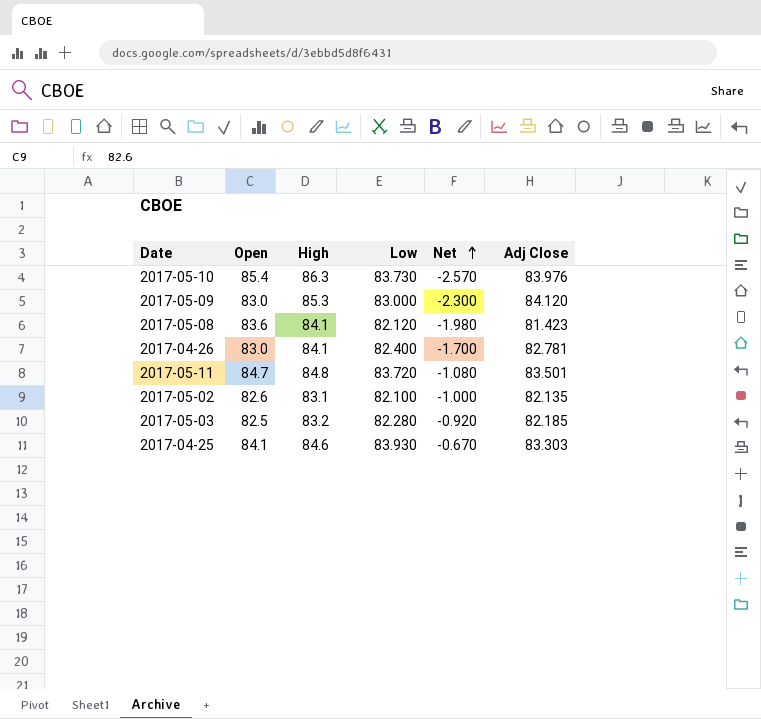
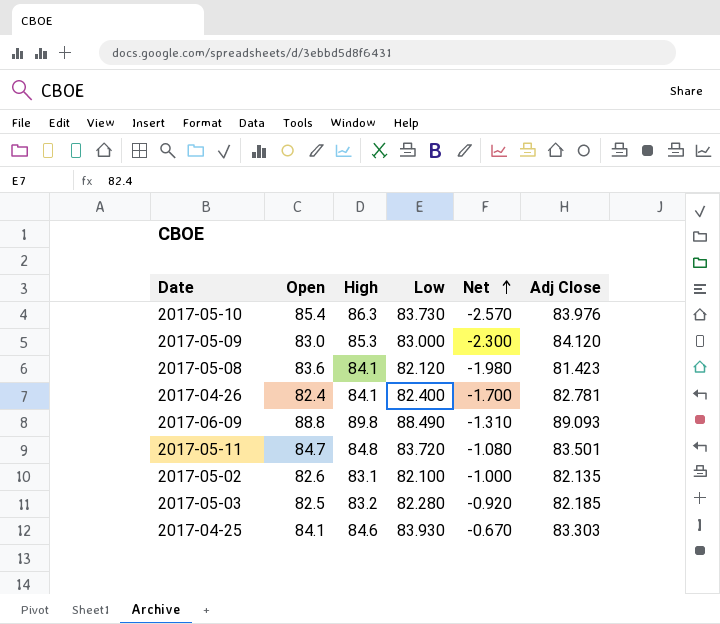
2017-04-26 | Open: 83.0 -> 82.4
row 2017-06-09: none -> 88.8 | 89.8 | 88.490 | -1.310 | 89.093

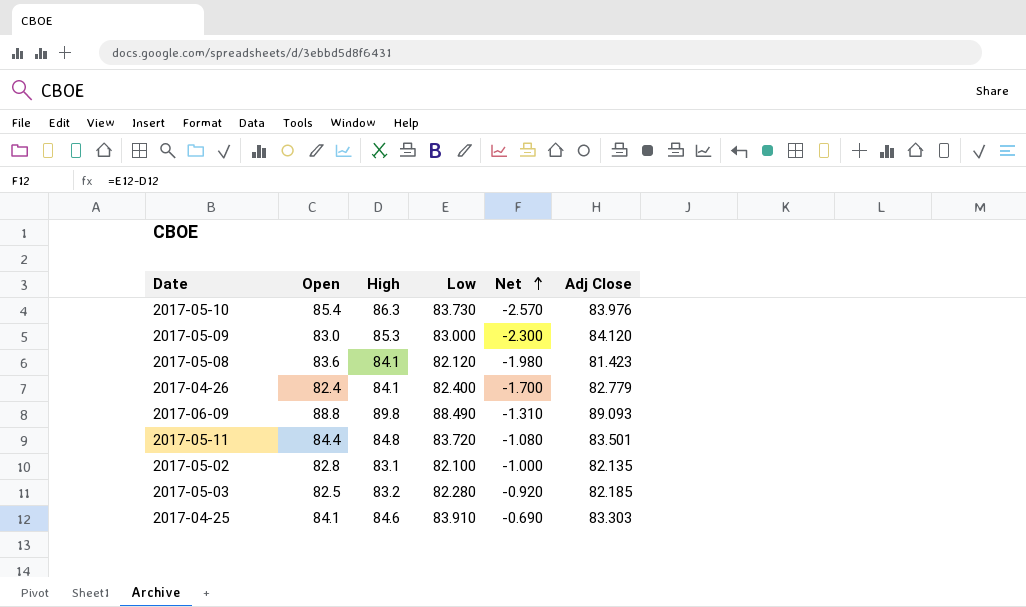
2017-04-26 | Adj Close: 82.781 -> 82.779
2017-05-11 | Open: 84.7 -> 84.4
2017-05-02 | Open: 82.6 -> 82.8
2017-04-25 | Low: 83.930 -> 83.910
2017-04-25 | Net: -0.670 -> -0.690

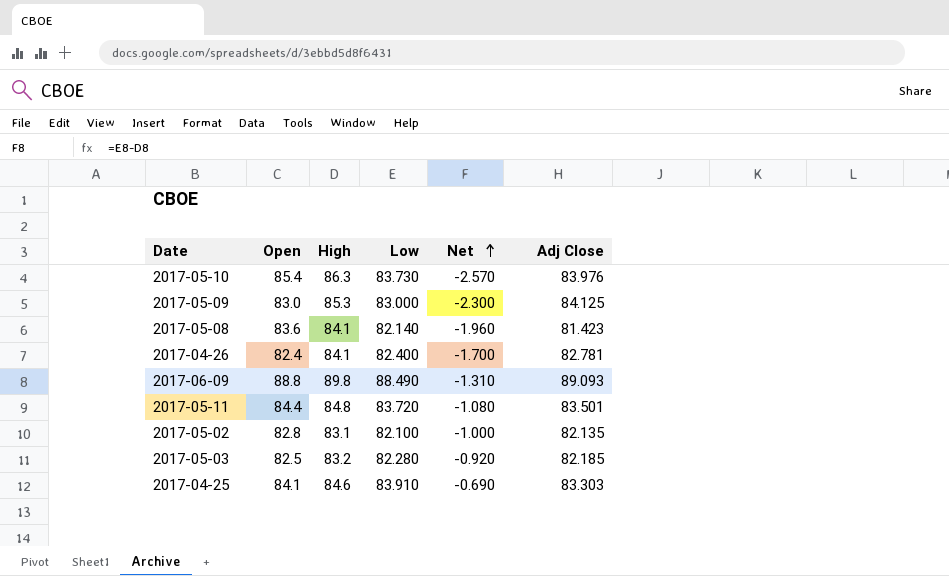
2017-05-09 | Adj Close: 84.120 -> 84.125
2017-05-08 | Low: 82.120 -> 82.140
2017-05-08 | Net: -1.980 -> -1.960
2017-04-26 | Adj Close: 82.779 -> 82.781

